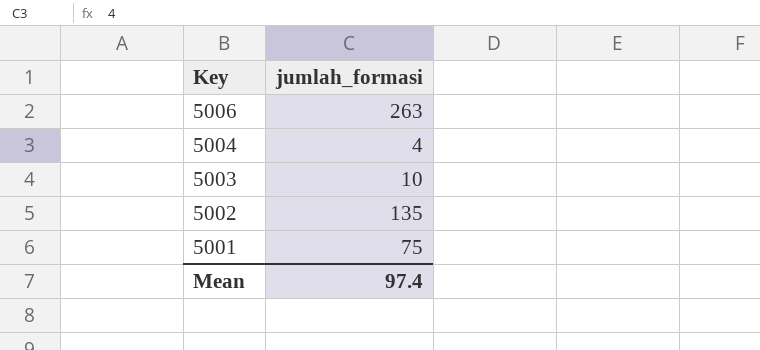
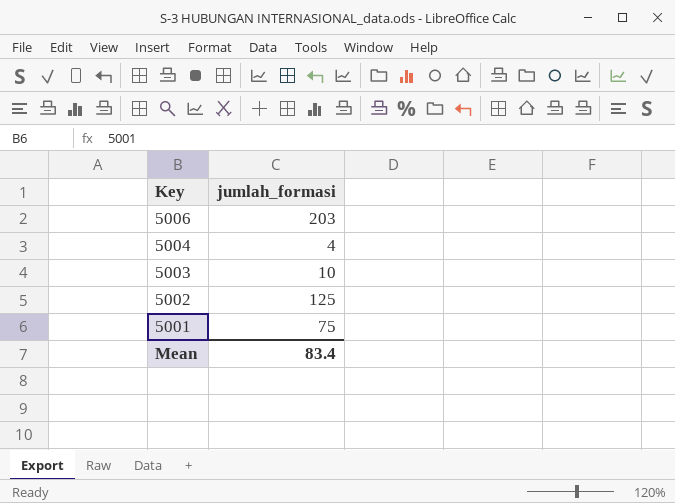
5006 | jumlah_formasi: 263 -> 203
5002 | jumlah_formasi: 135 -> 125
Mean | jumlah_formasi: 97.4 -> 83.4

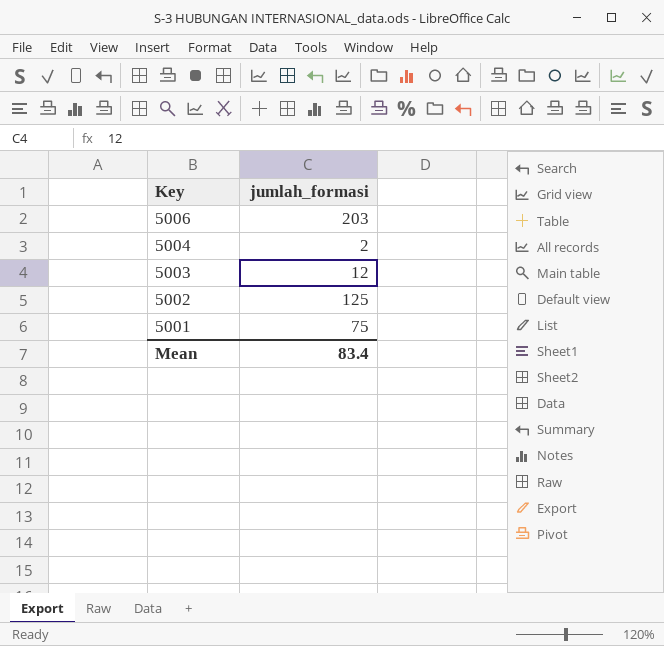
5004 | jumlah_formasi: 4 -> 2
5003 | jumlah_formasi: 10 -> 12

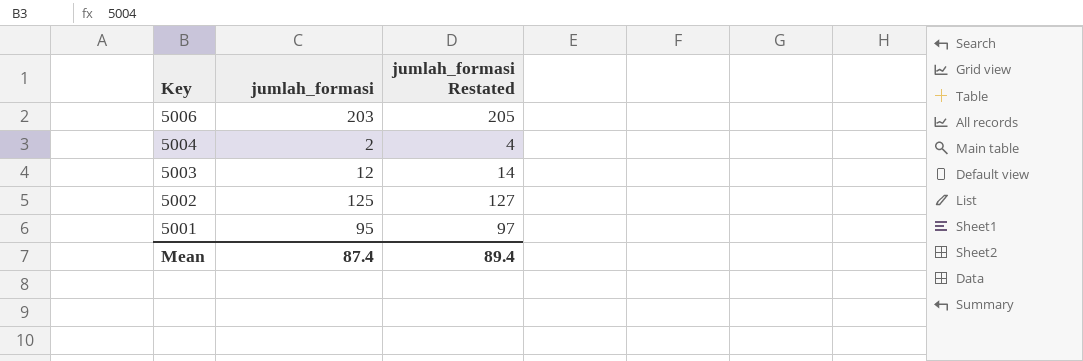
column jumlah_formasi Restated | formula: none -> [jumlah_formasi] + 2
5001 | jumlah_formasi: 75 -> 95
Mean | jumlah_formasi: 83.4 -> 87.4

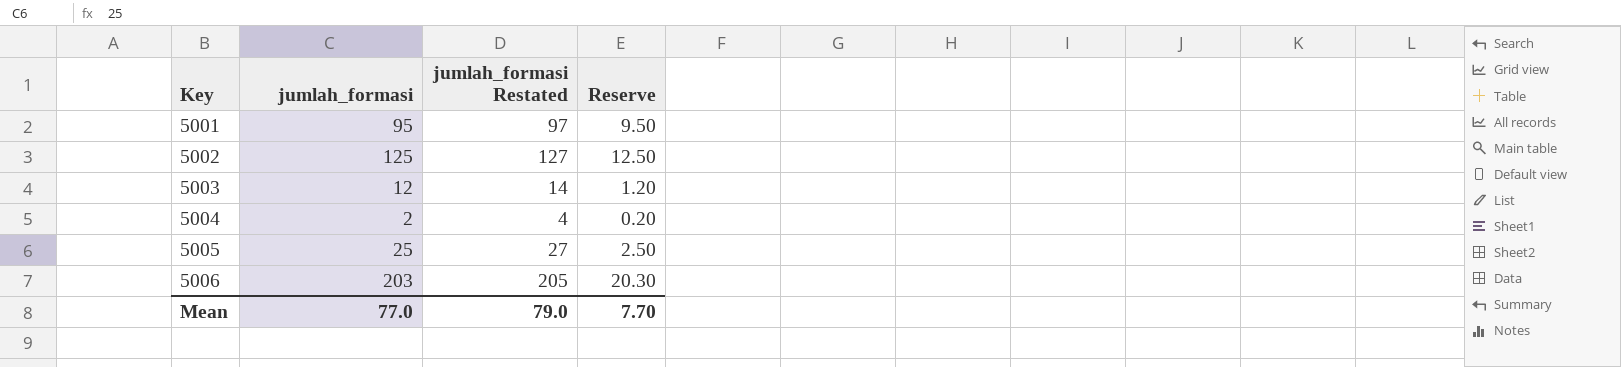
row order: Key descending -> Key ascending
column Reserve | formula: none -> [jumlah_formasi] * 0.1
row 5005: none -> 25 | 27 | 2.50
Mean | jumlah_formasi: 87.4 -> 77.0
Mean | jumlah_formasi Restated: 89.4 -> 79.0

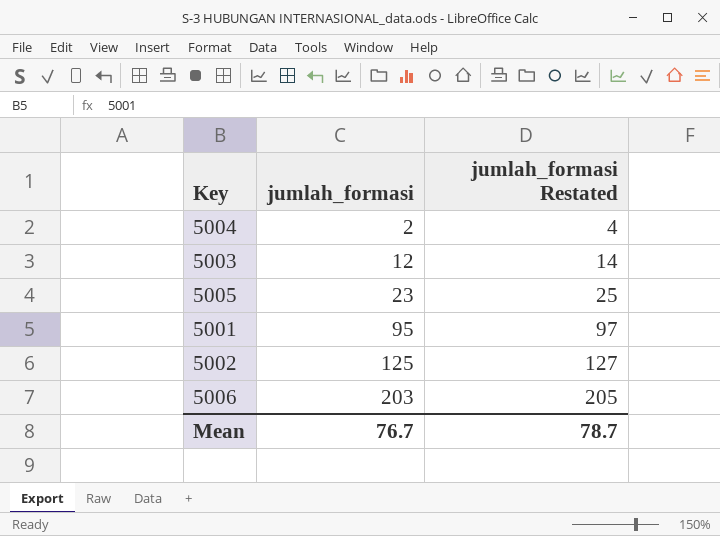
row order: Key ascending -> jumlah_formasi ascending
column Reserve | formula: [jumlah_formasi] * 0.1 -> none
5005 | jumlah_formasi: 25 -> 23
5005 | jumlah_formasi Restated: 27 -> 25
Mean | jumlah_formasi: 77.0 -> 76.7
Mean | jumlah_formasi Restated: 79.0 -> 78.7

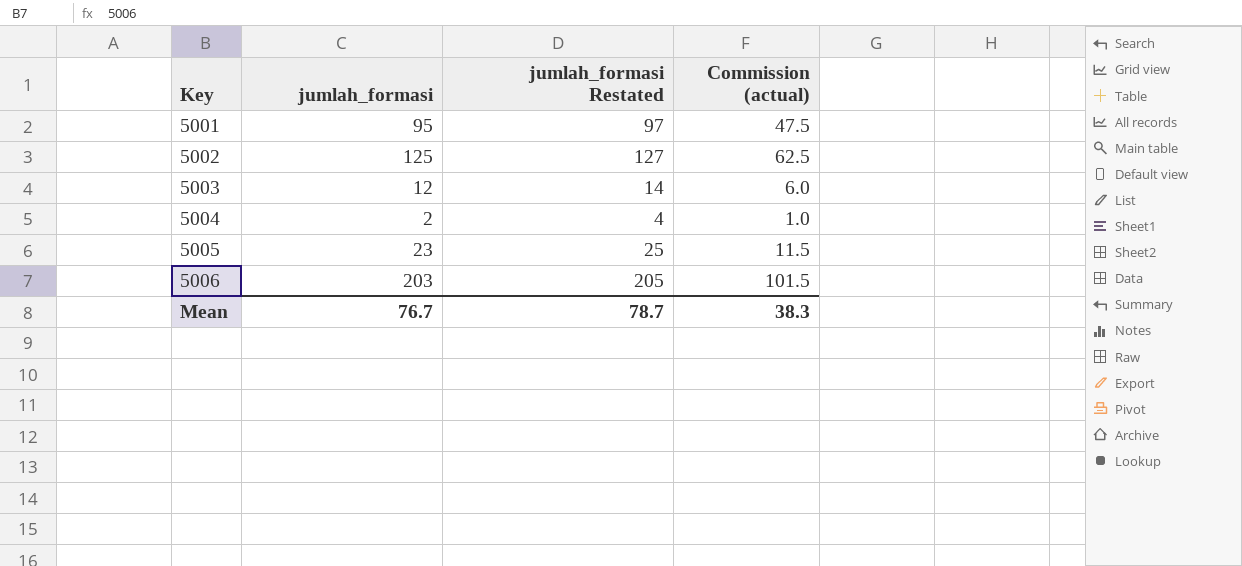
row order: jumlah_formasi ascending -> Key ascending
column Commission (actual) | formula: none -> [jumlah_formasi] * 0.5

